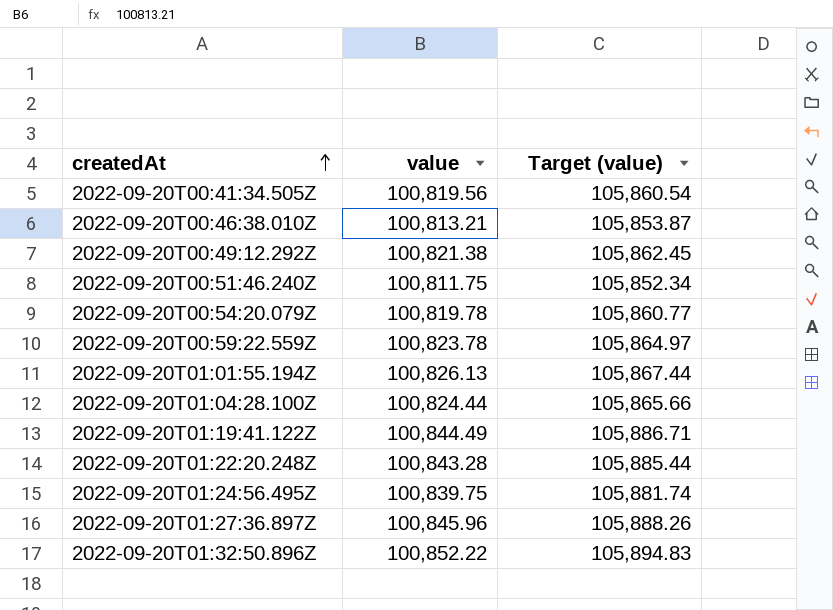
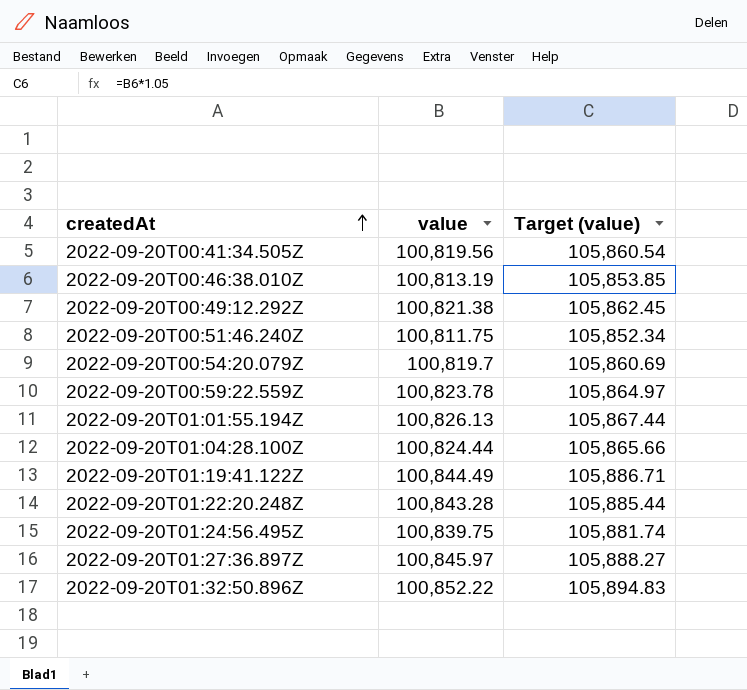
2022-09-20T00:46:38.010Z | value: 100,813.21 -> 100,813.19
2022-09-20T00:46:38.010Z | Target (value): 105,853.87 -> 105,853.85
2022-09-20T00:54:20.079Z | value: 100,819.78 -> 100,819.7
2022-09-20T00:54:20.079Z | Target (value): 105,860.77 -> 105,860.69
2022-09-20T01:27:36.897Z | value: 100,845.96 -> 100,845.97
2022-09-20T01:27:36.897Z | Target (value): 105,888.26 -> 105,888.27

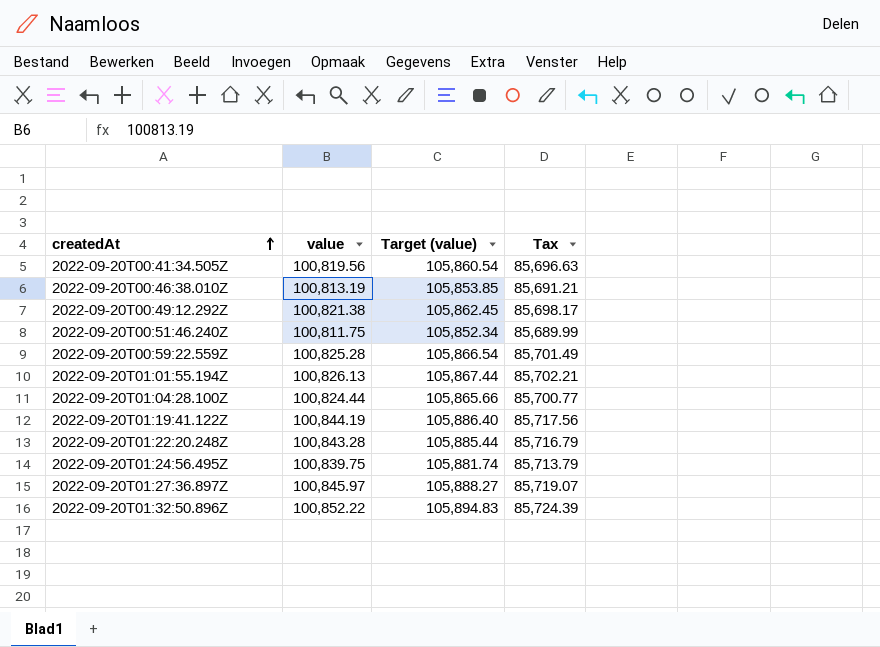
column Tax | formula: none -> [value] * 0.85
row 2022-09-20T00:54:20.079Z: 100,819.7 | 105,860.69 -> none
2022-09-20T00:59:22.559Z | value: 100,823.78 -> 100,825.28
2022-09-20T00:59:22.559Z | Target (value): 105,864.97 -> 105,866.54
2022-09-20T01:19:41.122Z | value: 100,844.49 -> 100,844.19
2022-09-20T01:19:41.122Z | Target (value): 105,886.71 -> 105,886.40

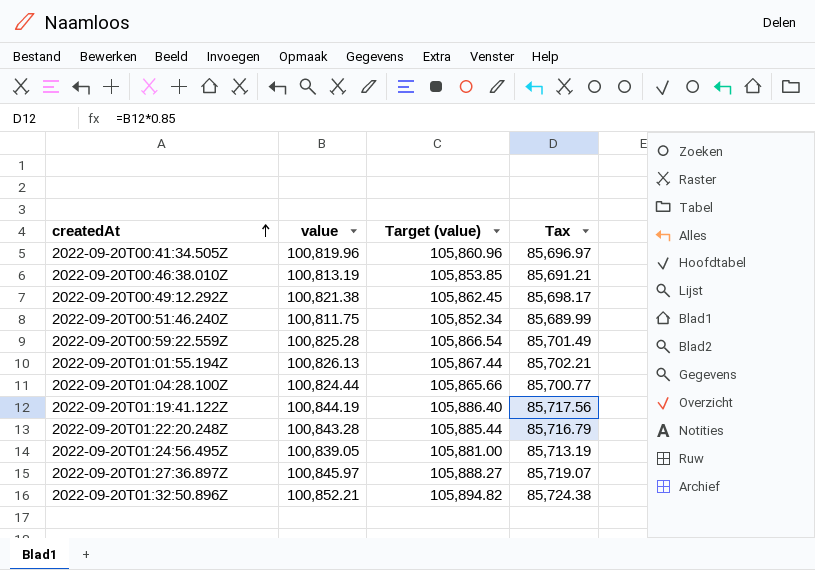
2022-09-20T00:41:34.505Z | value: 100,819.56 -> 100,819.96
2022-09-20T00:41:34.505Z | Target (value): 105,860.54 -> 105,860.96
2022-09-20T00:41:34.505Z | Tax: 85,696.63 -> 85,696.97
2022-09-20T01:24:56.495Z | value: 100,839.75 -> 100,839.05
2022-09-20T01:24:56.495Z | Target (value): 105,881.74 -> 105,881.00
2022-09-20T01:24:56.495Z | Tax: 85,713.79 -> 85,713.19
2022-09-20T01:32:50.896Z | value: 100,852.22 -> 100,852.21
2022-09-20T01:32:50.896Z | Target (value): 105,894.83 -> 105,894.82
2022-09-20T01:32:50.896Z | Tax: 85,724.39 -> 85,724.38

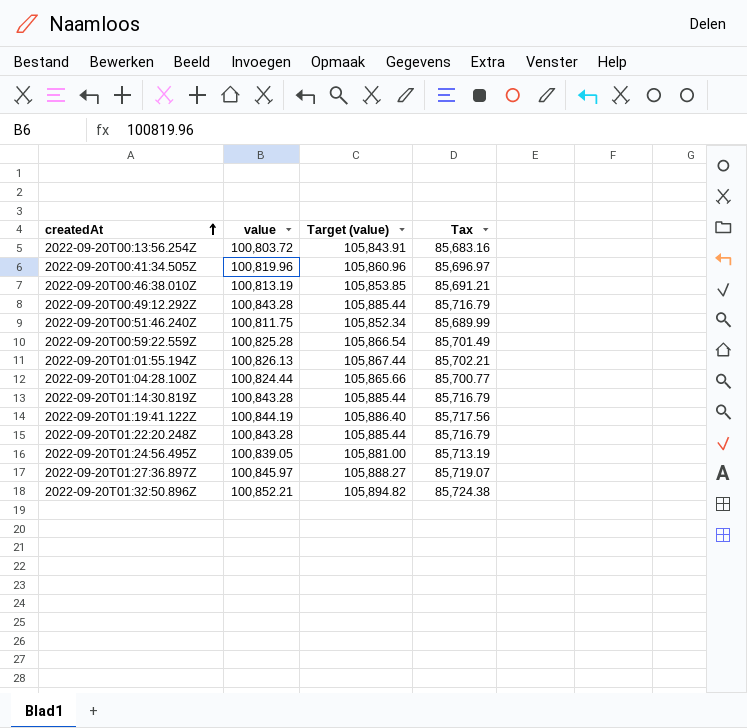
row 2022-09-20T00:13:56.254Z: none -> 100,803.72 | 105,843.91 | 85,683.16
2022-09-20T00:49:12.292Z | value: 100,821.38 -> 100,843.28
2022-09-20T00:49:12.292Z | Target (value): 105,862.45 -> 105,885.44
2022-09-20T00:49:12.292Z | Tax: 85,698.17 -> 85,716.79
row 2022-09-20T01:14:30.819Z: none -> 100,843.28 | 105,885.44 | 85,716.79

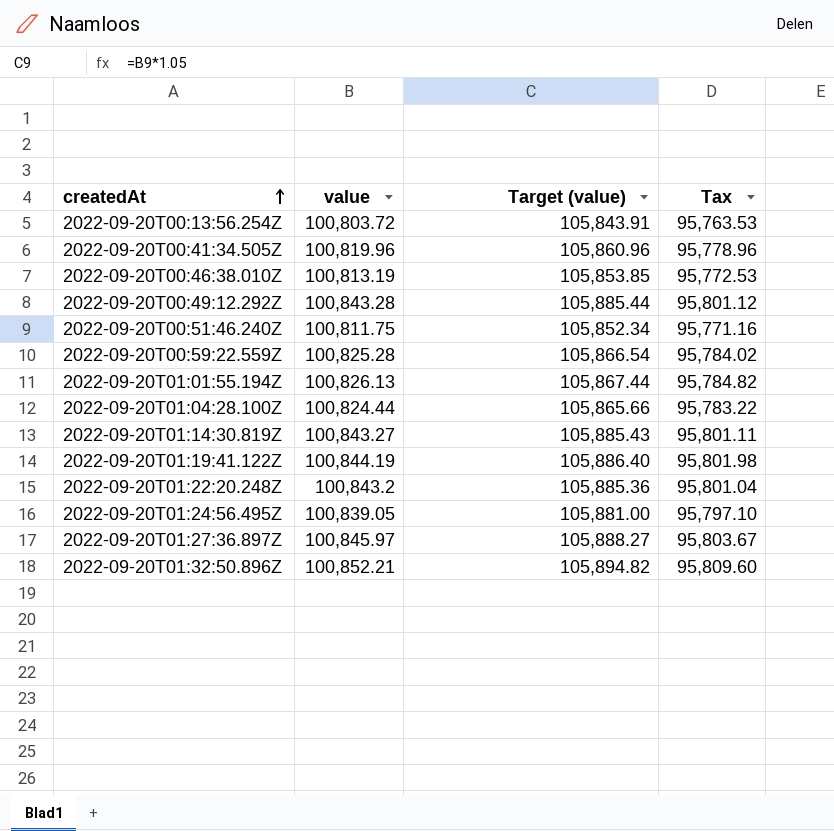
column Tax | formula: [value] * 0.85 -> [value] * 0.95
2022-09-20T01:14:30.819Z | value: 100,843.28 -> 100,843.27
2022-09-20T01:14:30.819Z | Target (value): 105,885.44 -> 105,885.43
2022-09-20T01:22:20.248Z | value: 100,843.28 -> 100,843.2
2022-09-20T01:22:20.248Z | Target (value): 105,885.44 -> 105,885.36

